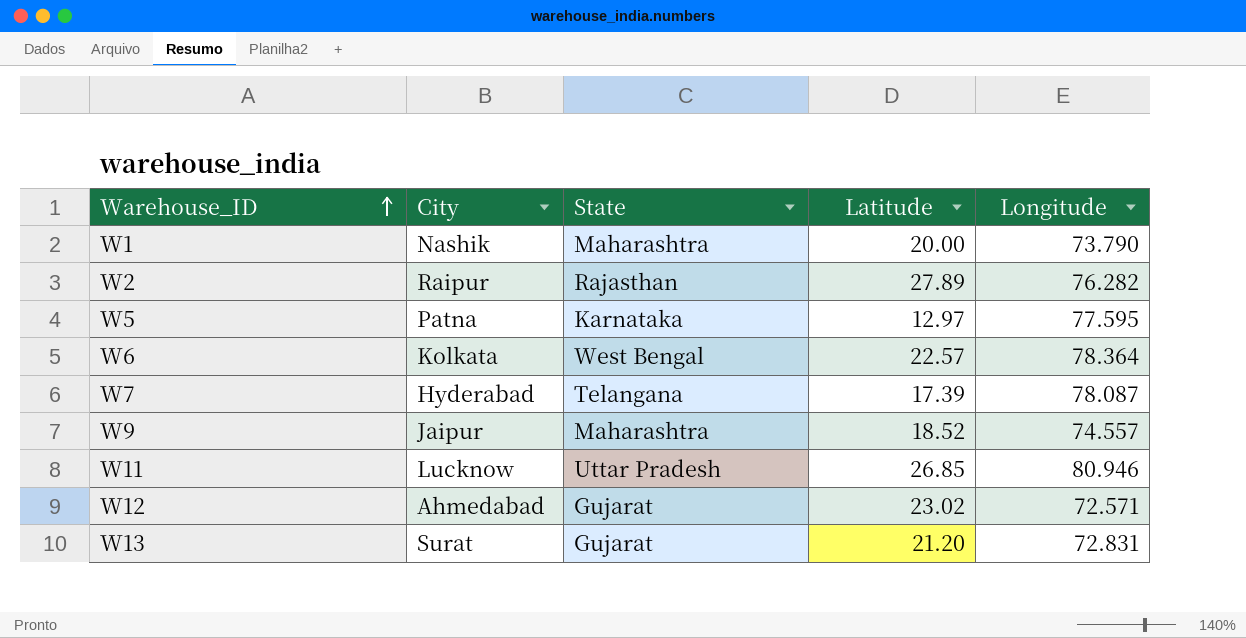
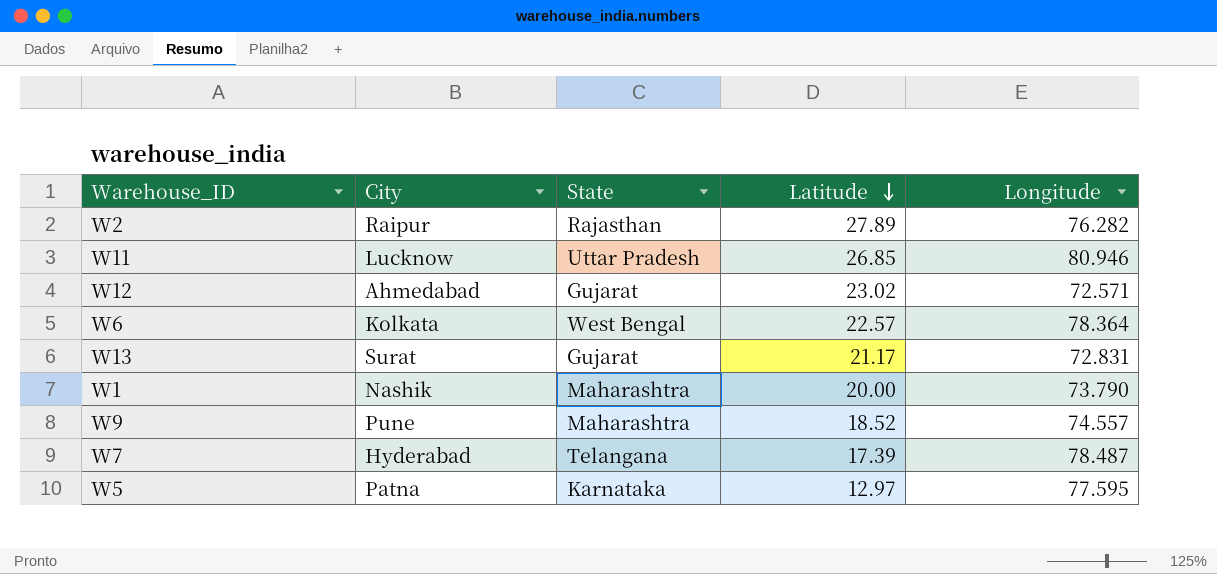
row order: Warehouse_ID ascending -> Latitude descending
W13 | Latitude: 21.20 -> 21.17
W9 | City: Jaipur -> Pune
W7 | Longitude: 78.087 -> 78.487

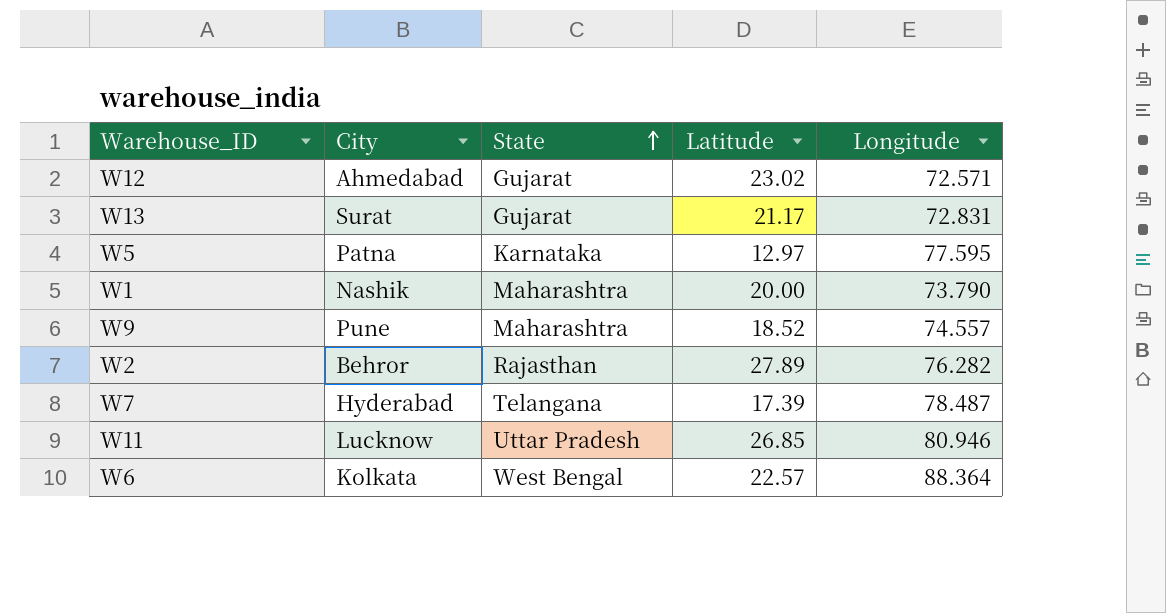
row order: Latitude descending -> State ascending
W2 | City: Raipur -> Behror
W6 | Longitude: 78.364 -> 88.364

